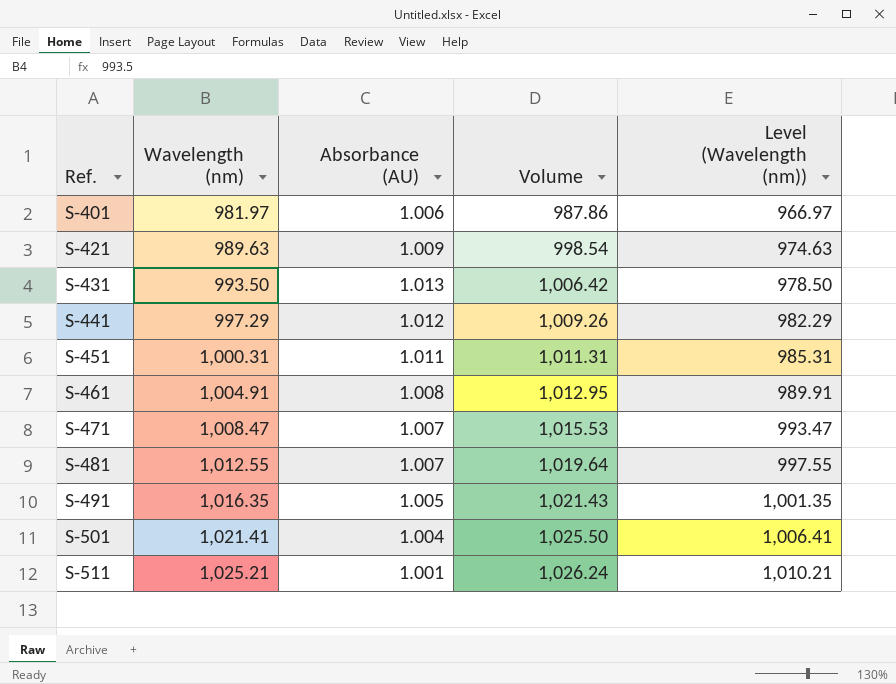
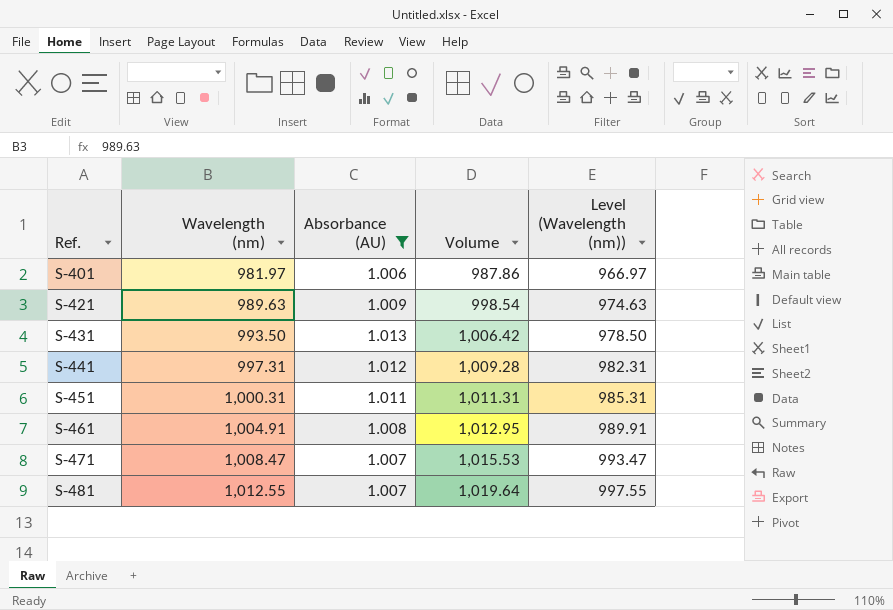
filter: none -> Absorbance (AU) >= 1.006
S-441 | Wavelength (nm): 997.29 -> 997.31
S-441 | Volume: 1,009.26 -> 1,009.28
S-441 | Level (Wavelength (nm)): 982.29 -> 982.31

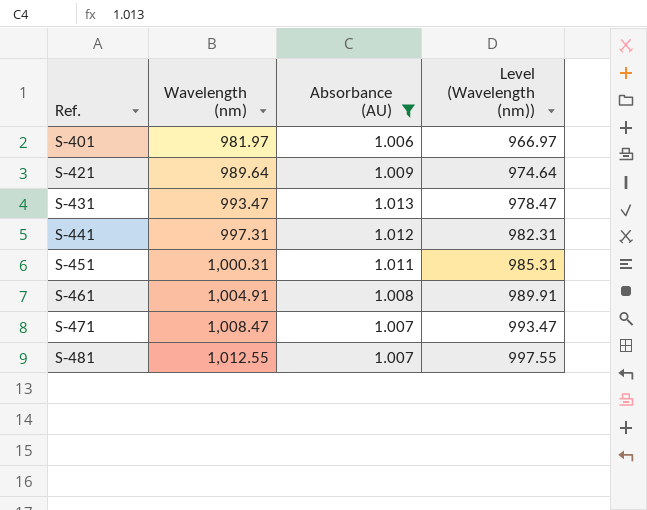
column Volume | formula: [Wavelength (nm)] * [Absorbance (AU)] -> none
S-421 | Wavelength (nm): 989.63 -> 989.64
S-421 | Level (Wavelength (nm)): 974.63 -> 974.64
S-431 | Wavelength (nm): 993.50 -> 993.47
S-431 | Level (Wavelength (nm)): 978.50 -> 978.47

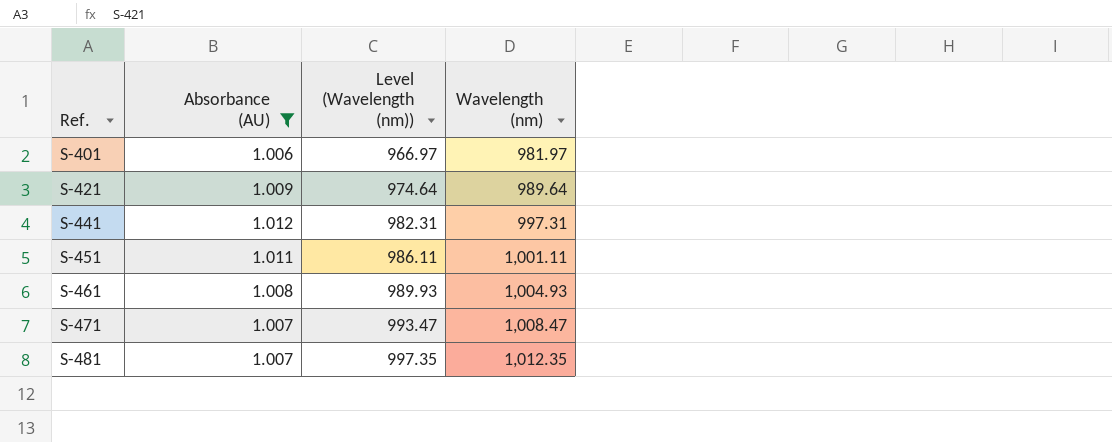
column Wavelength (nm) | position: 2 -> 4
row S-431: 993.47 | 1.013 | 978.47 -> none
S-451 | Level (Wavelength (nm)): 985.31 -> 986.11
S-451 | Wavelength (nm): 1,000.31 -> 1,001.11
S-461 | Level (Wavelength (nm)): 989.91 -> 989.93
S-461 | Wavelength (nm): 1,004.91 -> 1,004.93
S-481 | Level (Wavelength (nm)): 997.55 -> 997.35
S-481 | Wavelength (nm): 1,012.55 -> 1,012.35

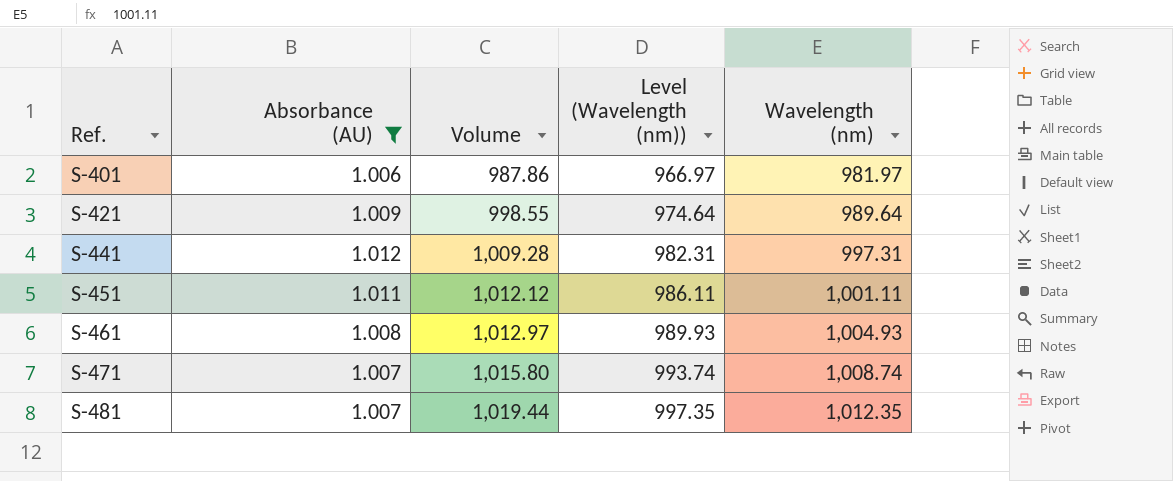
column Volume | formula: none -> [Absorbance (AU)] * [Wavelength (nm)]
S-471 | Level (Wavelength (nm)): 993.47 -> 993.74
S-471 | Wavelength (nm): 1,008.47 -> 1,008.74

